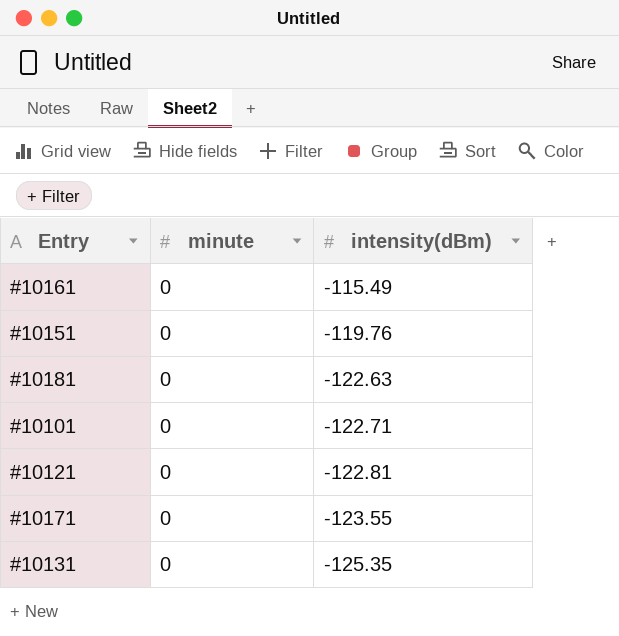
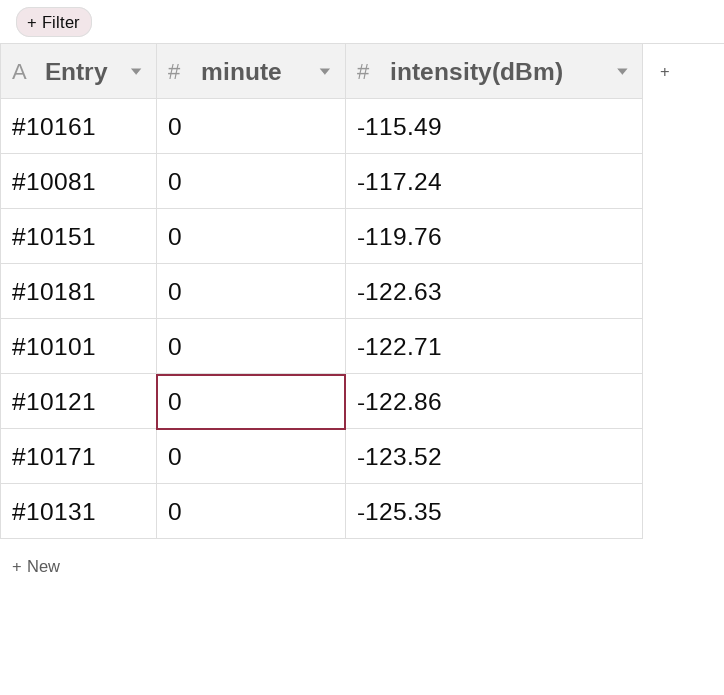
row #10081: none -> 0 | -117.24
#10121 | intensity(dBm): -122.81 -> -122.86
#10171 | intensity(dBm): -123.55 -> -123.52

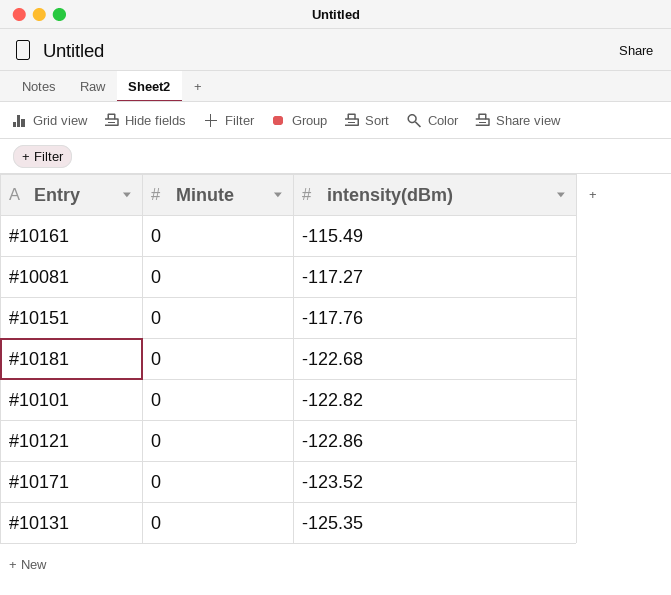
column name: minute -> Minute
#10081 | intensity(dBm): -117.24 -> -117.27
#10151 | intensity(dBm): -119.76 -> -117.76
#10181 | intensity(dBm): -122.63 -> -122.68
#10101 | intensity(dBm): -122.71 -> -122.82

